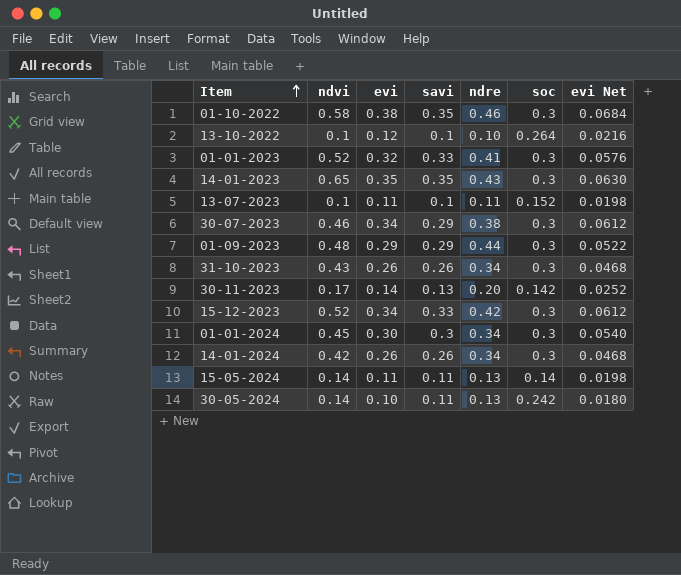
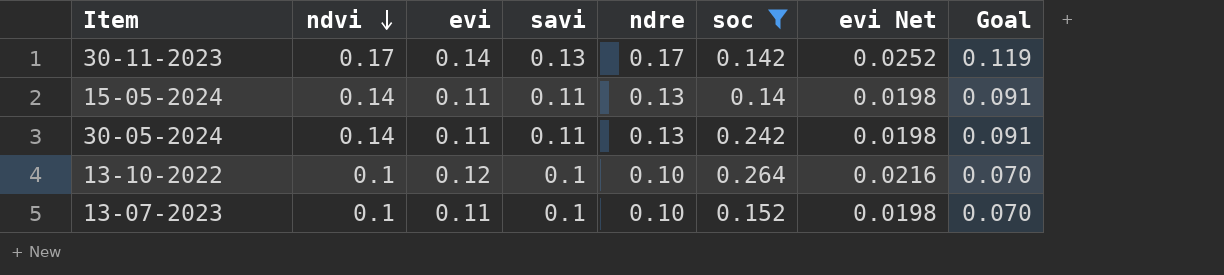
filter: none -> soc != 0.3
row order: Item ascending -> ndvi descending
column Goal | formula: none -> [ndre] * 0.7
30-11-2023 | ndre: 0.20 -> 0.17
30-05-2024 | evi: 0.10 -> 0.11
30-05-2024 | evi Net: 0.0180 -> 0.0198
13-07-2023 | ndre: 0.11 -> 0.10

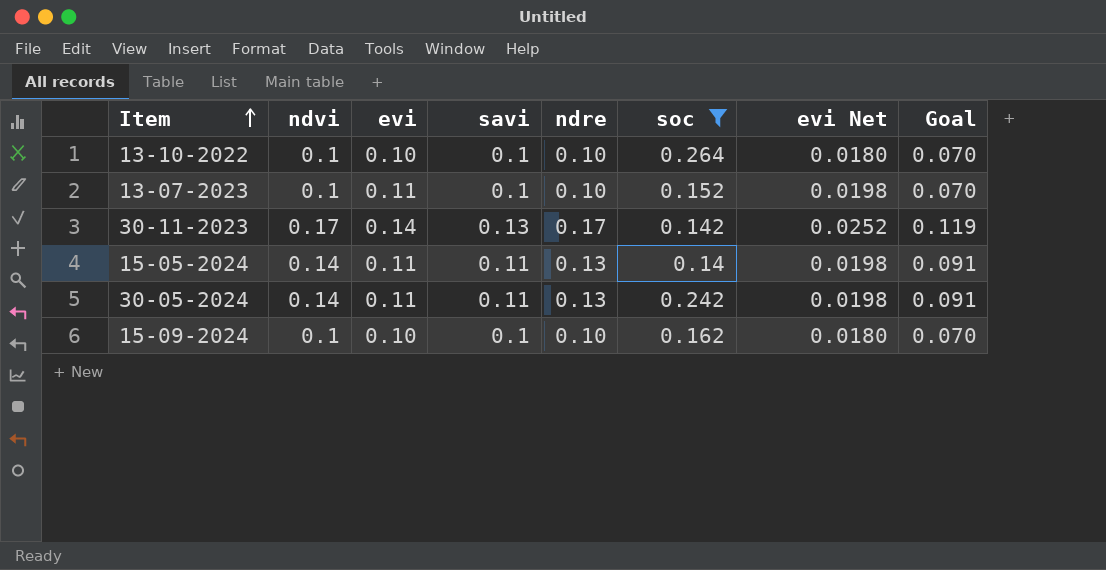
row order: ndvi descending -> Item ascending
13-10-2022 | evi: 0.12 -> 0.10
13-10-2022 | evi Net: 0.0216 -> 0.0180
row 15-09-2024: none -> 0.1 | 0.10 | 0.1 | 0.10 | 0.162 | 0.0180 | 0.070

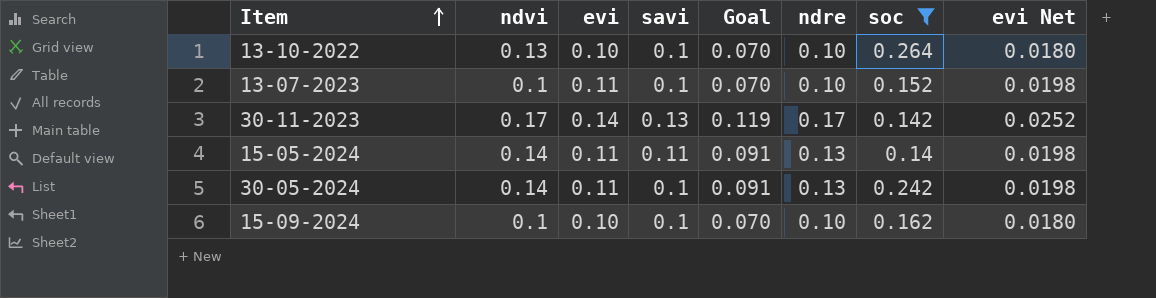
column Goal | position: 8 -> 5
13-10-2022 | ndvi: 0.1 -> 0.13
30-05-2024 | savi: 0.11 -> 0.1

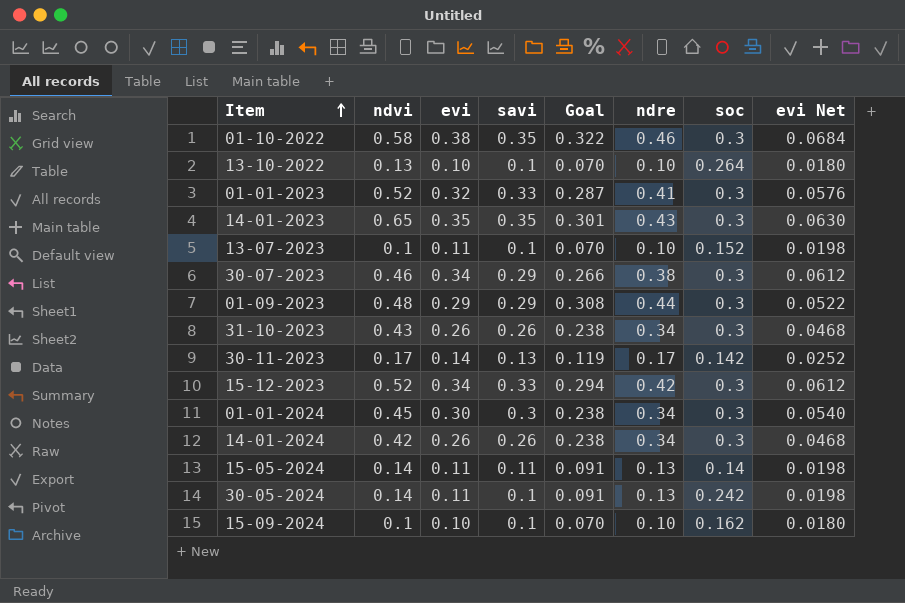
filter: soc != 0.3 -> none

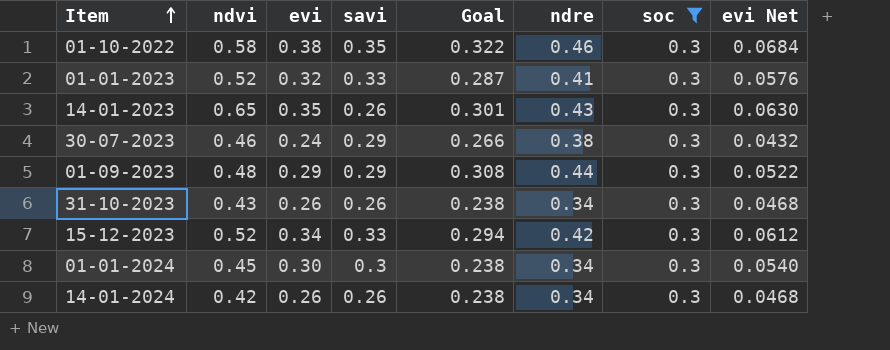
filter: none -> soc = 0.3
14-01-2023 | savi: 0.35 -> 0.26
30-07-2023 | evi: 0.34 -> 0.24
30-07-2023 | evi Net: 0.0612 -> 0.0432

